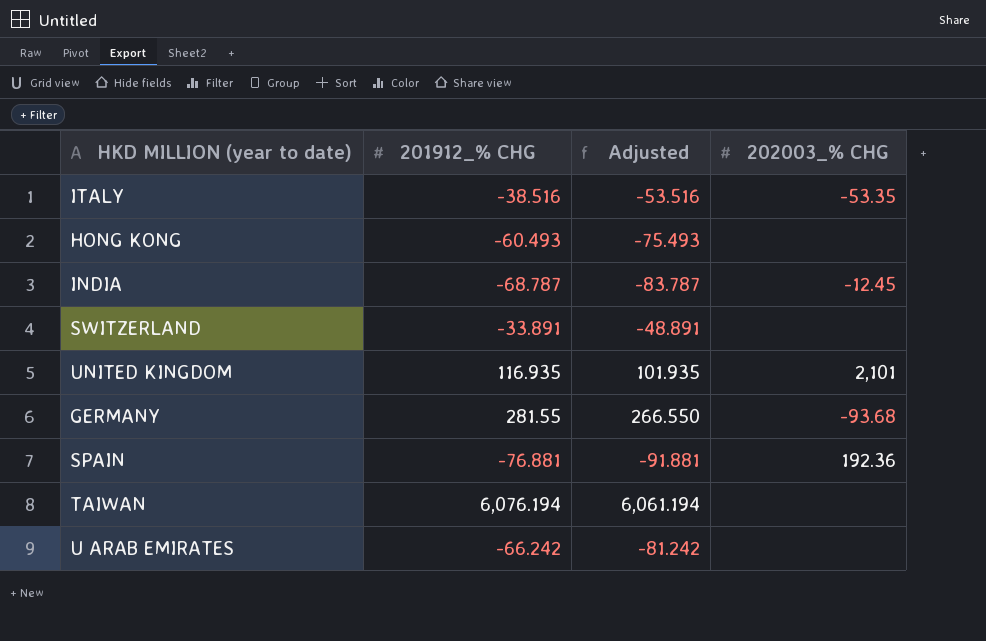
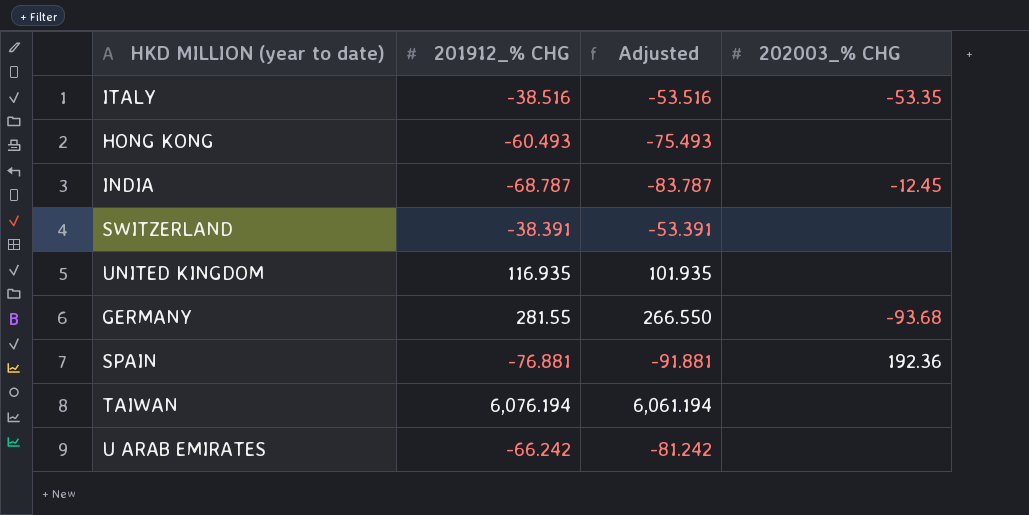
SWITZERLAND | 201912_% CHG: -33.891 -> -38.391
SWITZERLAND | Adjusted: -48.891 -> -53.391
UNITED KINGDOM | 202003_% CHG: 2,101 -> none

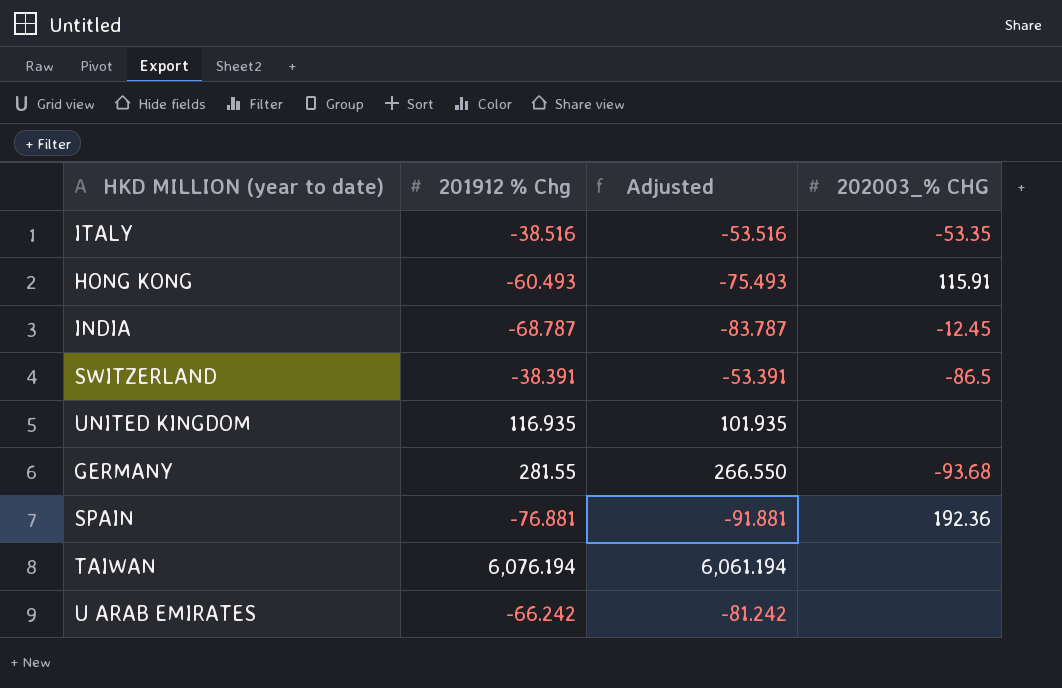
column name: 201912_% CHG -> 201912 % Chg
HONG KONG | 202003_% CHG: none -> 115.91
SWITZERLAND | 202003_% CHG: none -> -86.5

